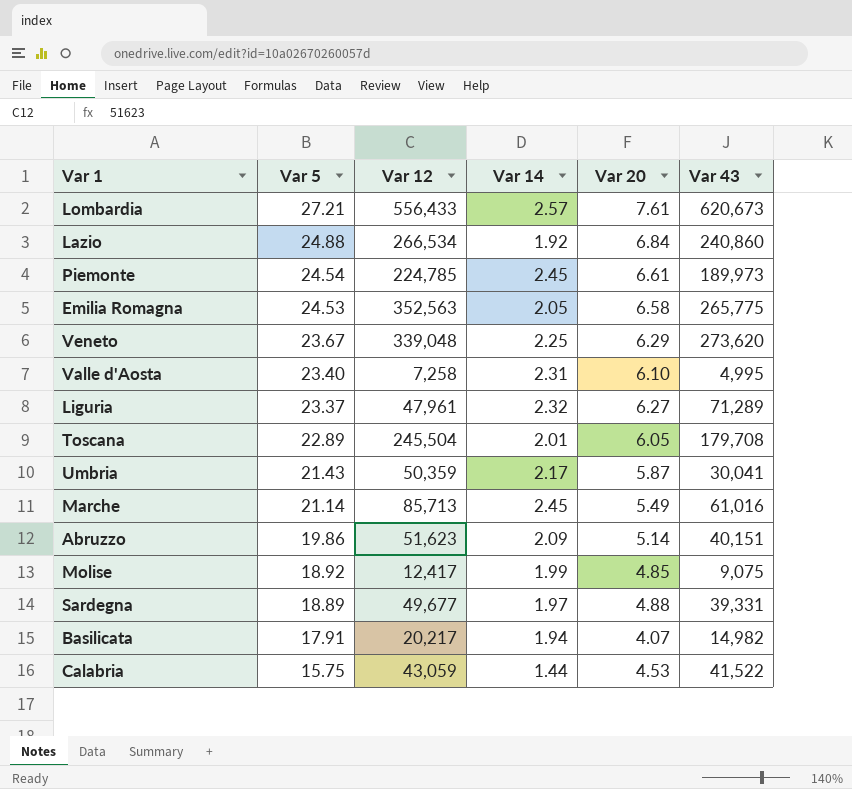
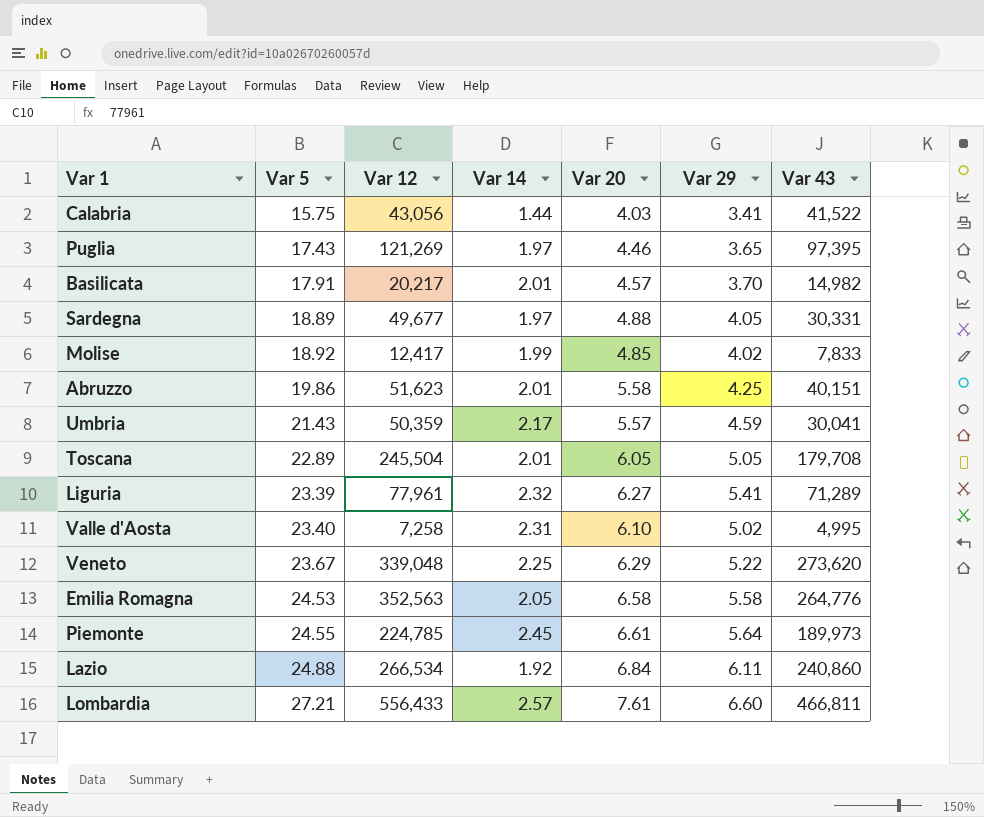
row order: Var 5 descending -> Var 5 ascending
column Var 29 | position: none -> 6
row Marche: 21.14 | 85,713 | 2.45 | 5.49 | 61,016 -> none
Calabria | Var 12: 43,059 -> 43,056
Calabria | Var 20: 4.53 -> 4.03
row Puglia: none -> 17.43 | 121,269 | 1.97 | 4.46 | 3.65 | 97,395
Basilicata | Var 14: 1.94 -> 2.01
Basilicata | Var 20: 4.07 -> 4.57
Sardegna | Var 43: 39,331 -> 30,331
Molise | Var 43: 9,075 -> 7,833
Abruzzo | Var 14: 2.09 -> 2.01
Abruzzo | Var 20: 5.14 -> 5.58
Umbria | Var 20: 5.87 -> 5.57
Liguria | Var 5: 23.37 -> 23.39
Liguria | Var 12: 47,961 -> 77,961
Emilia Romagna | Var 43: 265,775 -> 264,776
Piemonte | Var 5: 24.54 -> 24.55
Lombardia | Var 43: 620,673 -> 466,811

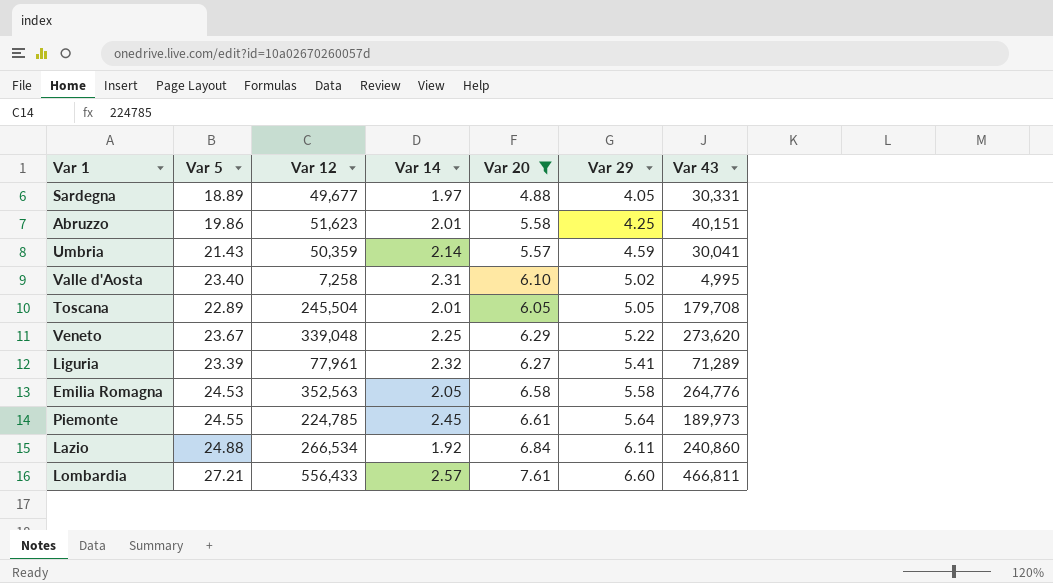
filter: none -> Var 20 >= 4.88
row order: Var 5 ascending -> Var 29 ascending
Umbria | Var 14: 2.17 -> 2.14

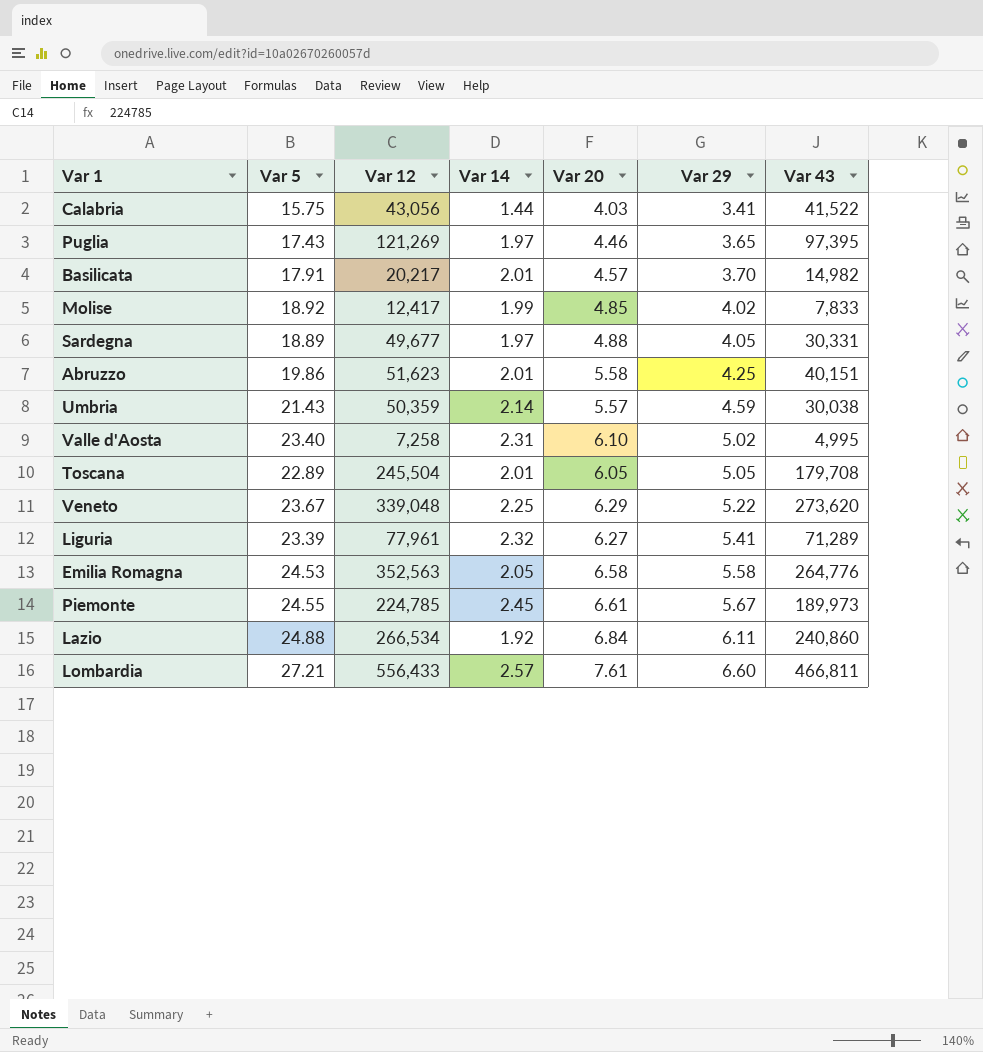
filter: Var 20 >= 4.88 -> none
Umbria | Var 43: 30,041 -> 30,038
Piemonte | Var 29: 5.64 -> 5.67

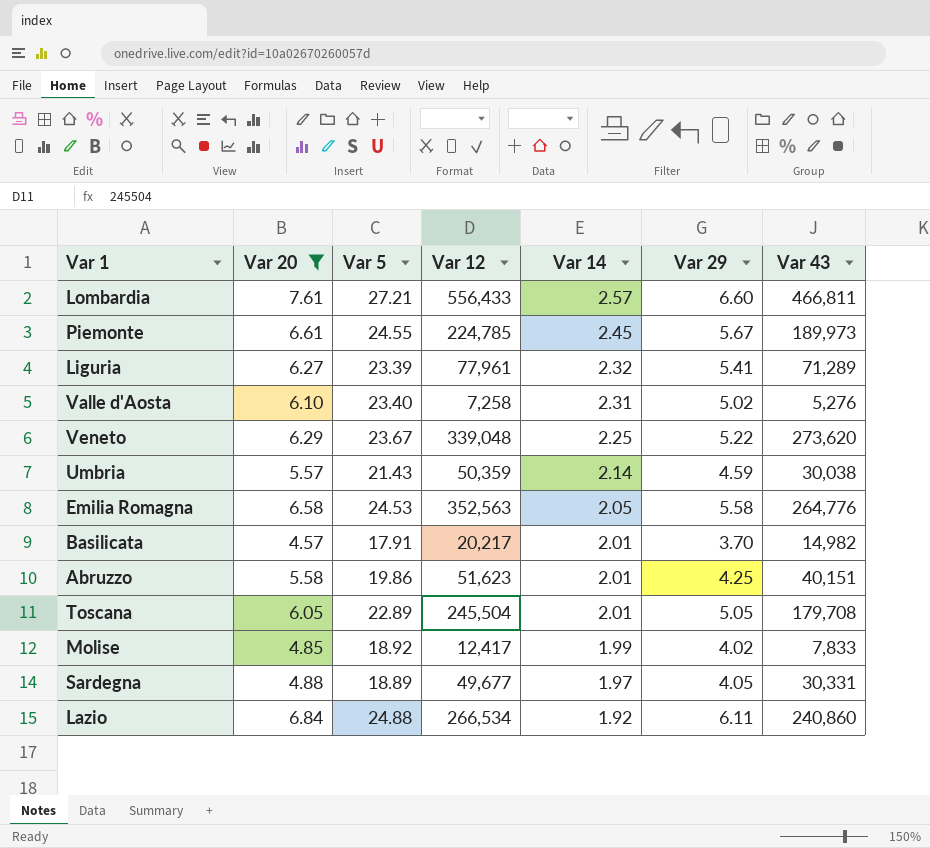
filter: none -> Var 20 >= 4.57
row order: Var 29 ascending -> Var 14 descending
column Var 20 | position: 5 -> 2
Valle d'Aosta | Var 43: 4,995 -> 5,276

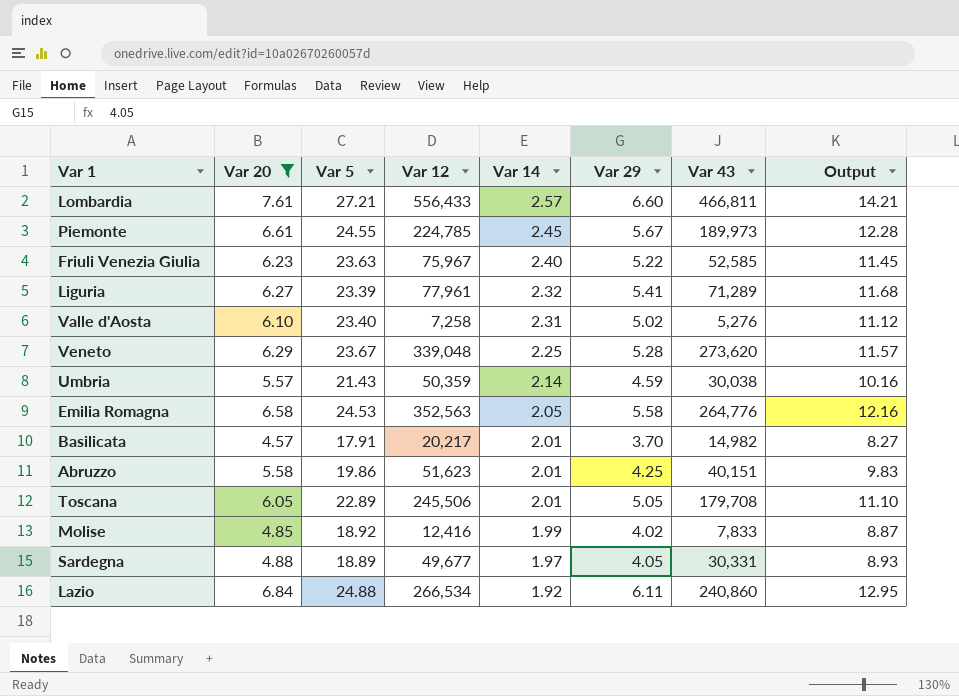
column Output | formula: none -> [Var 20] + [Var 29]
row Friuli Venezia Giulia: none -> 6.23 | 23.63 | 75,967 | 2.40 | 5.22 | 52,585 | 11.45
Veneto | Var 29: 5.22 -> 5.28
Toscana | Var 12: 245,504 -> 245,506
Molise | Var 12: 12,417 -> 12,416

